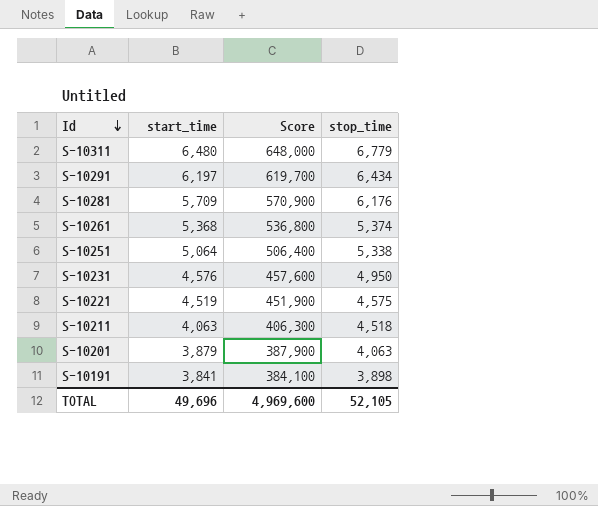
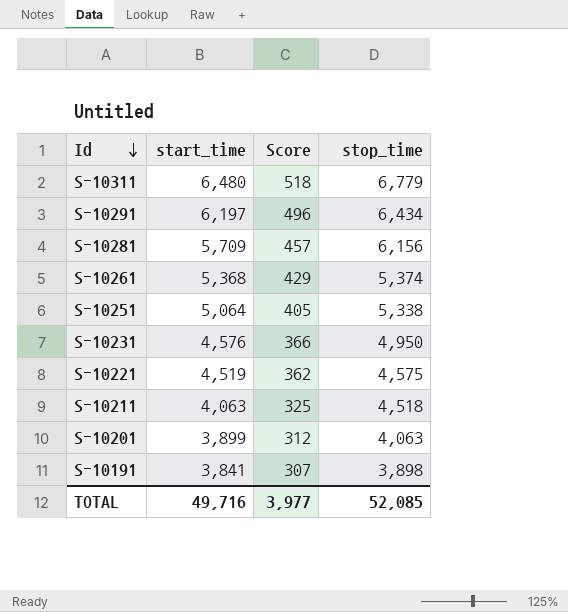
column Score | formula: [start_time] * 100 -> [start_time] * 0.08
S-10281 | stop_time: 6,176 -> 6,156
S-10201 | start_time: 3,879 -> 3,899
TOTAL | start_time: 49,696 -> 49,716
TOTAL | Score: 4,969,600 -> 3,977
TOTAL | stop_time: 52,105 -> 52,085

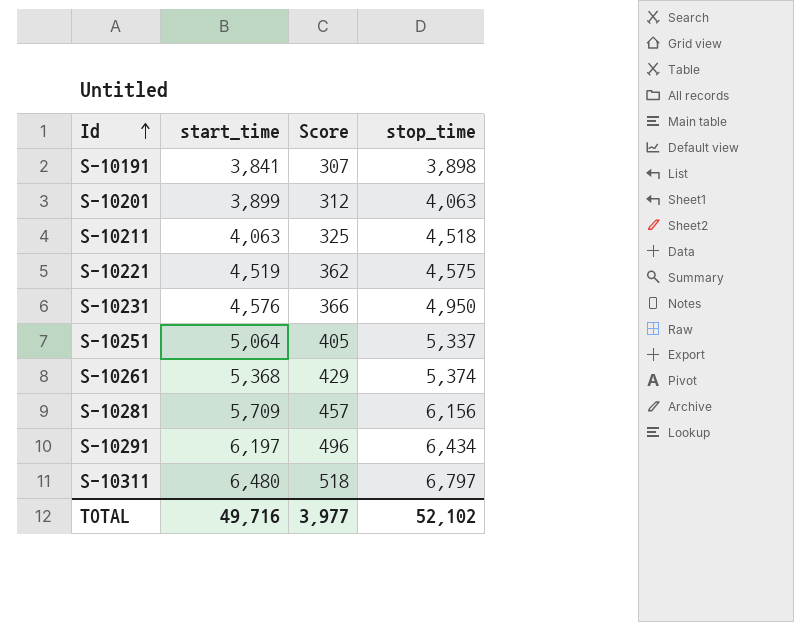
row order: Id descending -> Id ascending
S-10251 | stop_time: 5,338 -> 5,337
S-10311 | stop_time: 6,779 -> 6,797
TOTAL | stop_time: 52,085 -> 52,102

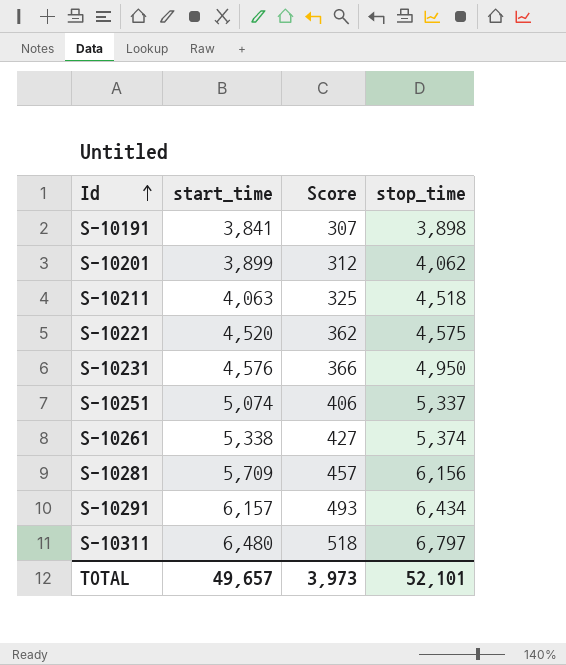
S-10201 | stop_time: 4,063 -> 4,062
S-10221 | start_time: 4,519 -> 4,520
S-10251 | start_time: 5,064 -> 5,074
S-10251 | Score: 405 -> 406
S-10261 | start_time: 5,368 -> 5,338
S-10261 | Score: 429 -> 427
S-10291 | start_time: 6,197 -> 6,157
S-10291 | Score: 496 -> 493
TOTAL | start_time: 49,716 -> 49,657
TOTAL | Score: 3,977 -> 3,973
TOTAL | stop_time: 52,102 -> 52,101

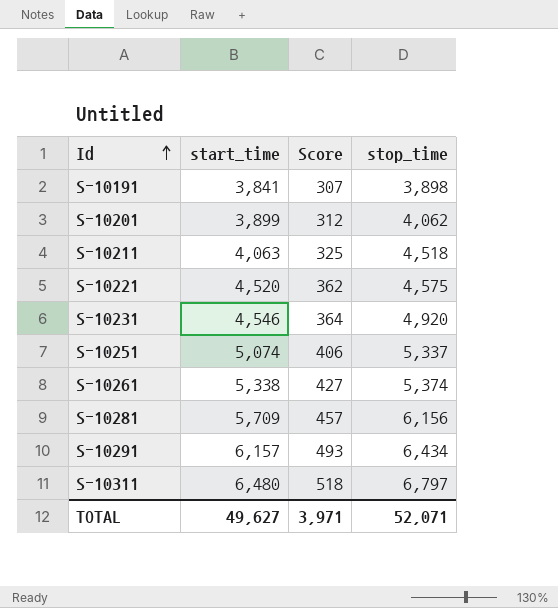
S-10231 | start_time: 4,576 -> 4,546
S-10231 | Score: 366 -> 364
S-10231 | stop_time: 4,950 -> 4,920
TOTAL | start_time: 49,657 -> 49,627
TOTAL | Score: 3,973 -> 3,971
TOTAL | stop_time: 52,101 -> 52,071

